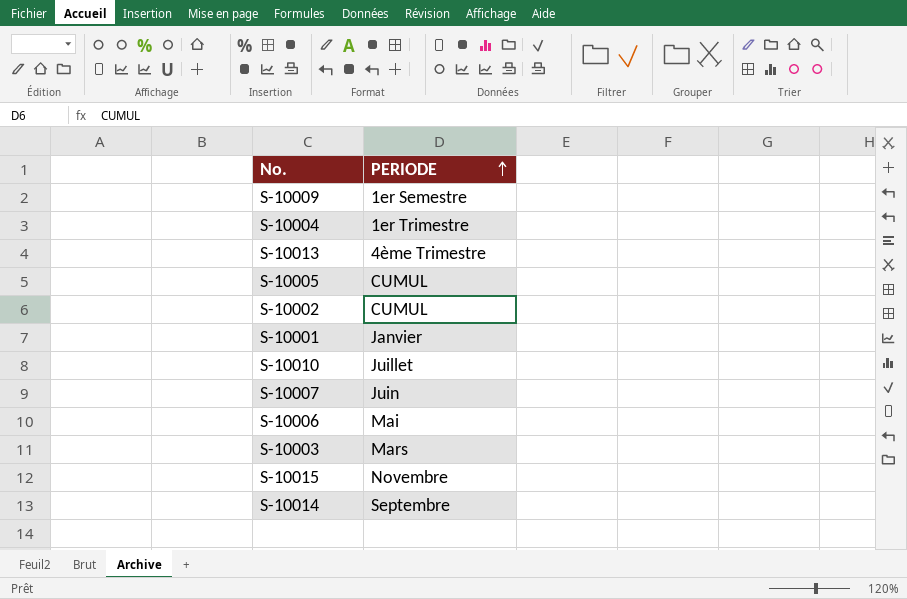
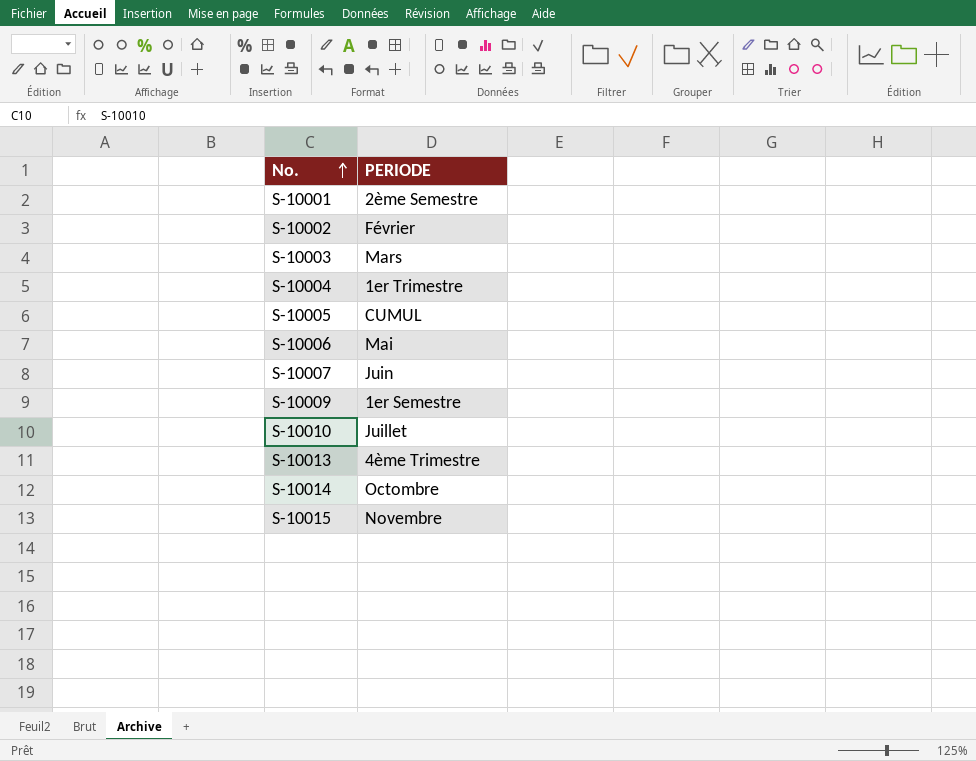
row order: PERIODE ascending -> No. ascending
S-10001 | PERIODE: Janvier -> 2ème Semestre
S-10002 | PERIODE: CUMUL -> Février
S-10014 | PERIODE: Septembre -> Octombre

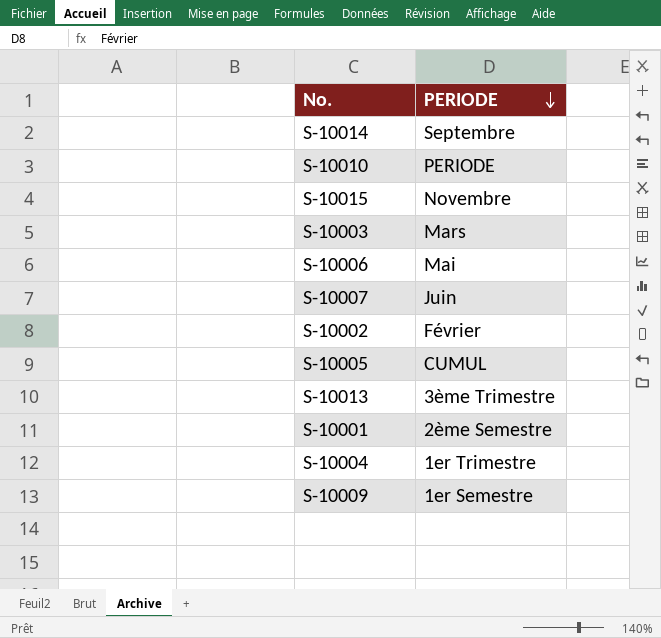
row order: No. ascending -> PERIODE descending
S-10014 | PERIODE: Octombre -> Septembre
S-10010 | PERIODE: Juillet -> PERIODE
S-10013 | PERIODE: 4ème Trimestre -> 3ème Trimestre

